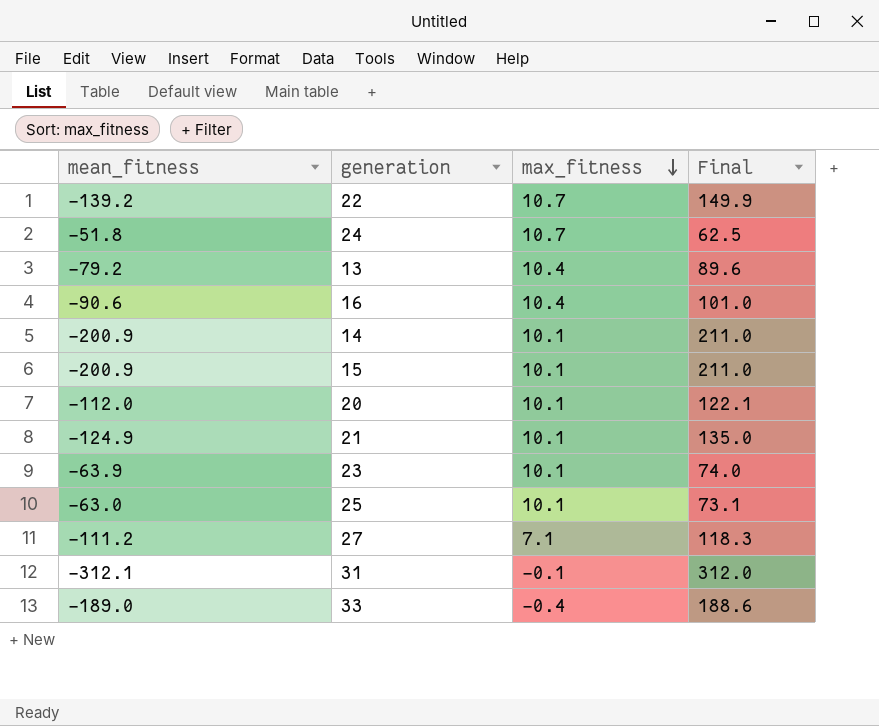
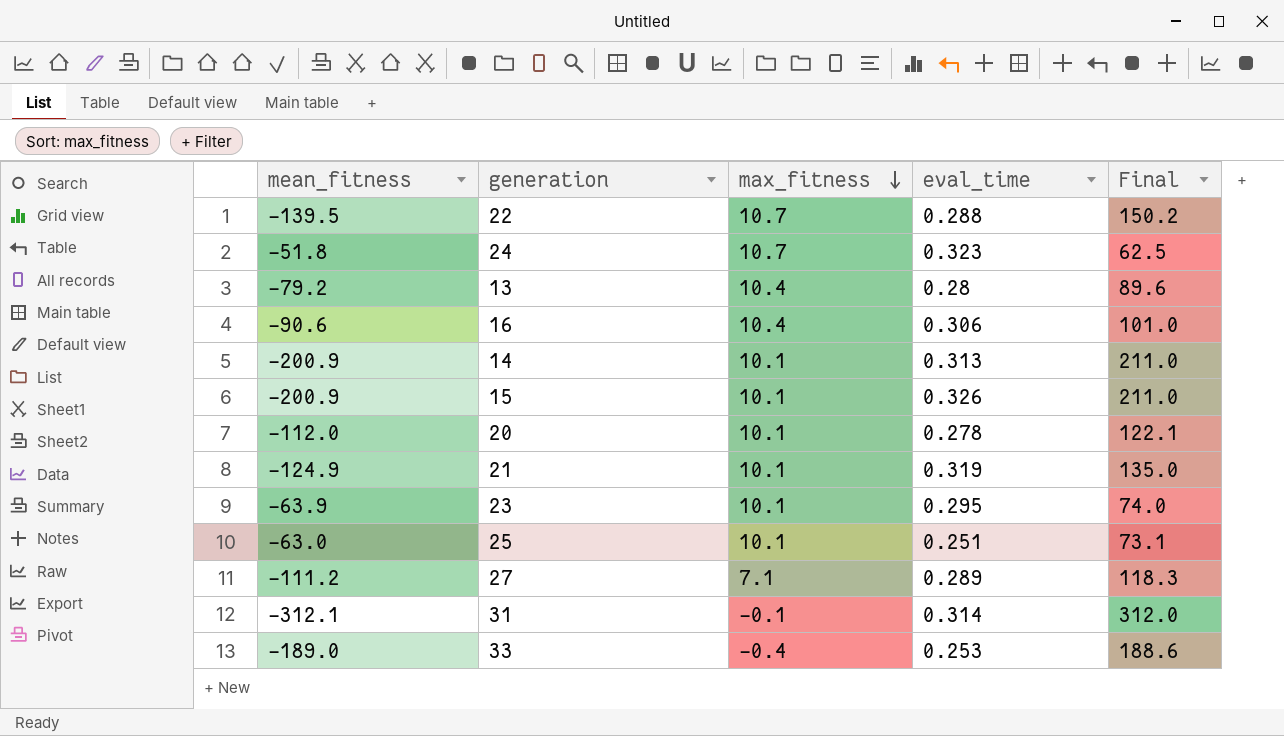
column eval_time | position: none -> 4
22 | mean_fitness: -139.2 -> -139.5
22 | Final: 149.9 -> 150.2

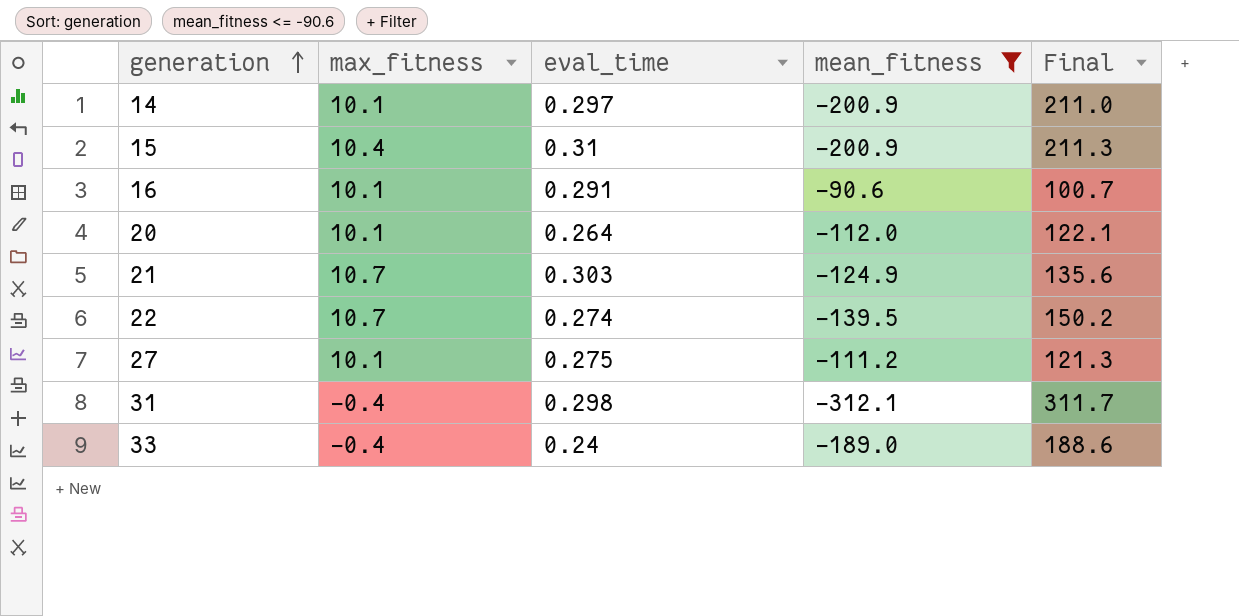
filter: none -> mean_fitness <= -90.6
row order: max_fitness descending -> generation ascending
column mean_fitness | position: 1 -> 4
14 | eval_time: 0.313 -> 0.297
15 | max_fitness: 10.1 -> 10.4
15 | eval_time: 0.326 -> 0.31
15 | Final: 211.0 -> 211.3
16 | max_fitness: 10.4 -> 10.1
16 | eval_time: 0.306 -> 0.291
16 | Final: 101.0 -> 100.7
20 | eval_time: 0.278 -> 0.264
21 | max_fitness: 10.1 -> 10.7
21 | eval_time: 0.319 -> 0.303
21 | Final: 135.0 -> 135.6
22 | eval_time: 0.288 -> 0.274
27 | max_fitness: 7.1 -> 10.1
27 | eval_time: 0.289 -> 0.275
27 | Final: 118.3 -> 121.3
31 | max_fitness: -0.1 -> -0.4
31 | eval_time: 0.314 -> 0.298
31 | Final: 312.0 -> 311.7
33 | eval_time: 0.253 -> 0.24

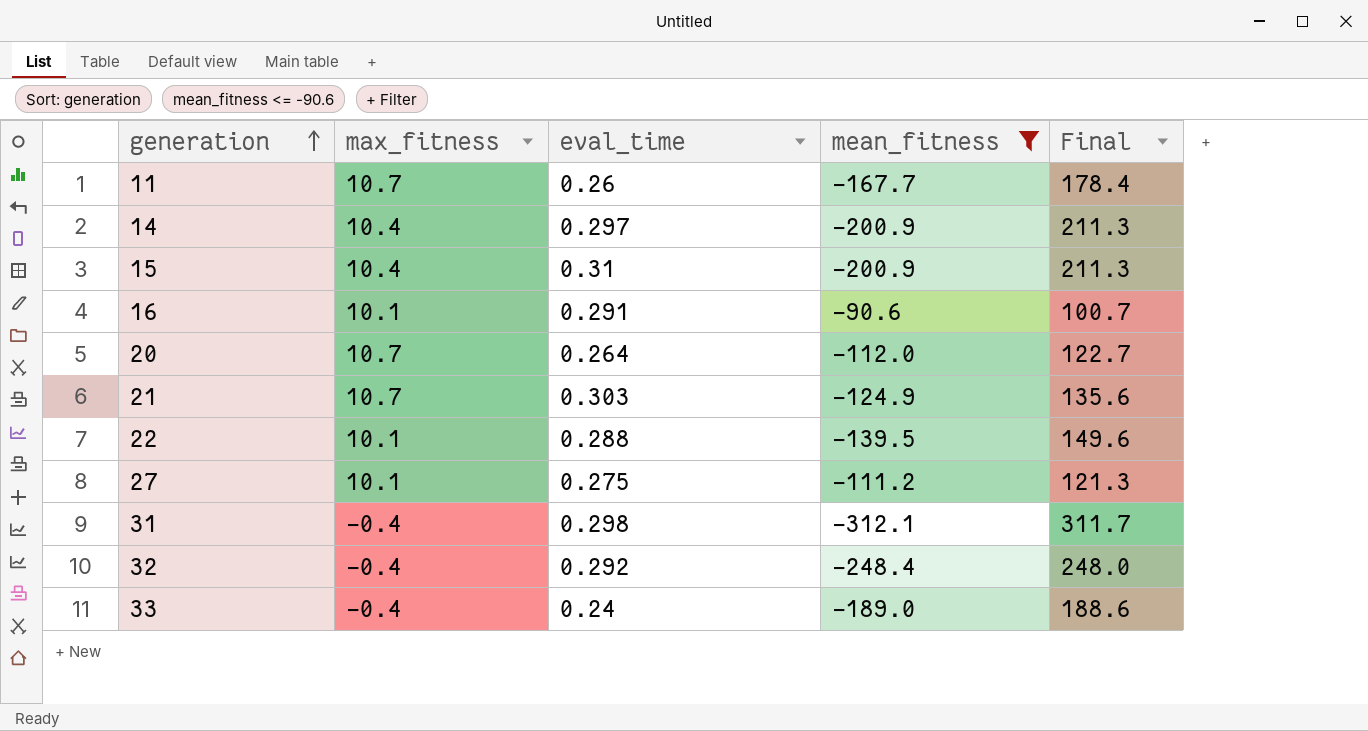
row 11: none -> 10.7 | 0.26 | -167.7 | 178.4
14 | max_fitness: 10.1 -> 10.4
14 | Final: 211.0 -> 211.3
20 | max_fitness: 10.1 -> 10.7
20 | Final: 122.1 -> 122.7
22 | max_fitness: 10.7 -> 10.1
22 | eval_time: 0.274 -> 0.288
22 | Final: 150.2 -> 149.6
row 32: none -> -0.4 | 0.292 | -248.4 | 248.0

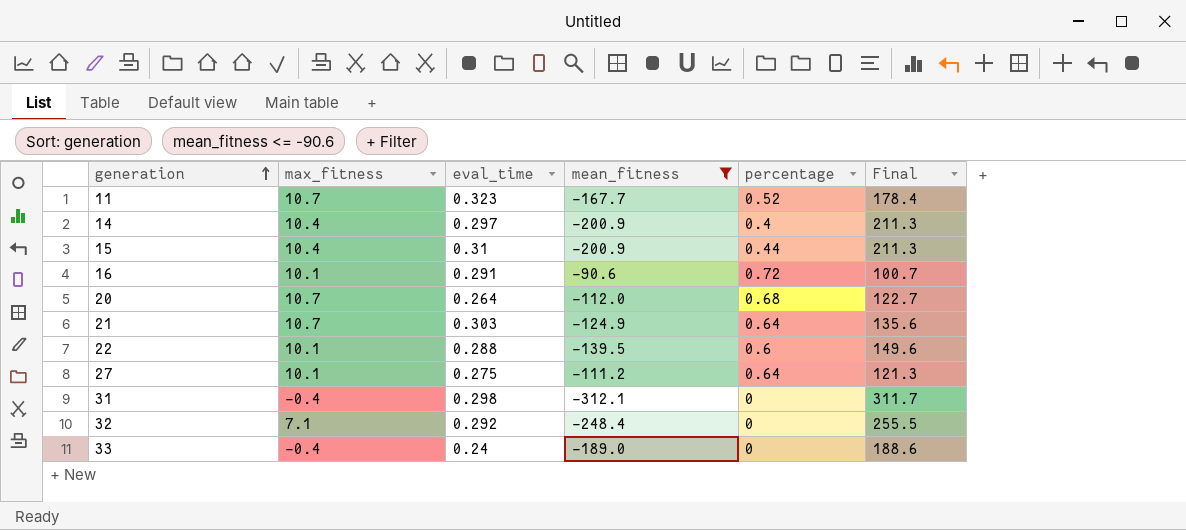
column percentage | position: none -> 5
11 | eval_time: 0.26 -> 0.323
32 | max_fitness: -0.4 -> 7.1
32 | Final: 248.0 -> 255.5

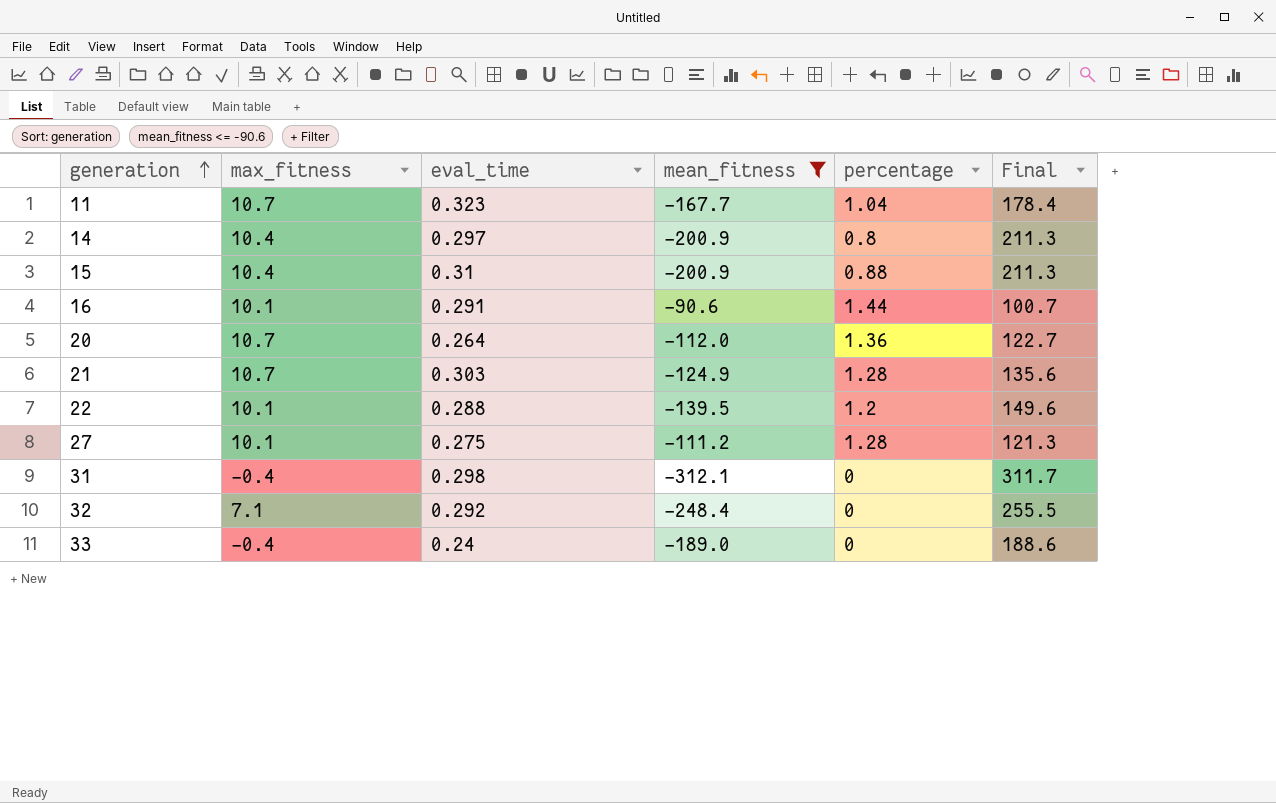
11 | percentage: 0.52 -> 1.04
14 | percentage: 0.4 -> 0.8
15 | percentage: 0.44 -> 0.88
16 | percentage: 0.72 -> 1.44
20 | percentage: 0.68 -> 1.36
21 | percentage: 0.64 -> 1.28
22 | percentage: 0.6 -> 1.2
27 | percentage: 0.64 -> 1.28

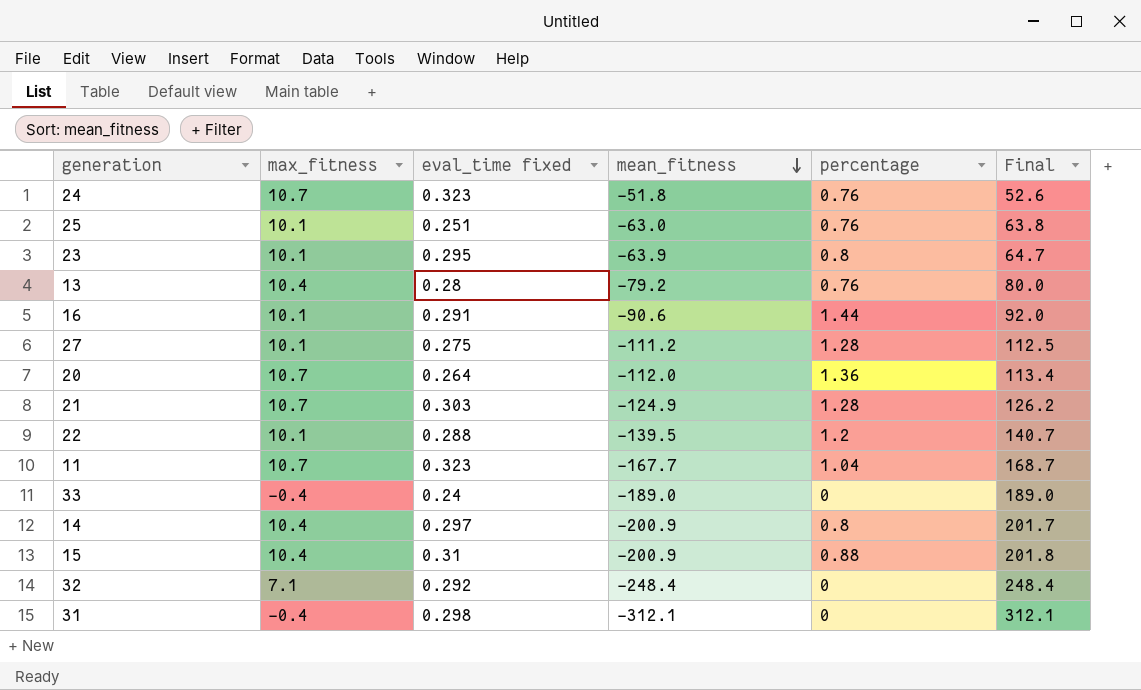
filter: mean_fitness <= -90.6 -> none
row order: generation ascending -> mean_fitness descending
column name: eval_time -> eval_time fixed
column Final | formula: [max_fitness] - [mean_fitness] -> [percentage] - [mean_fitness]

